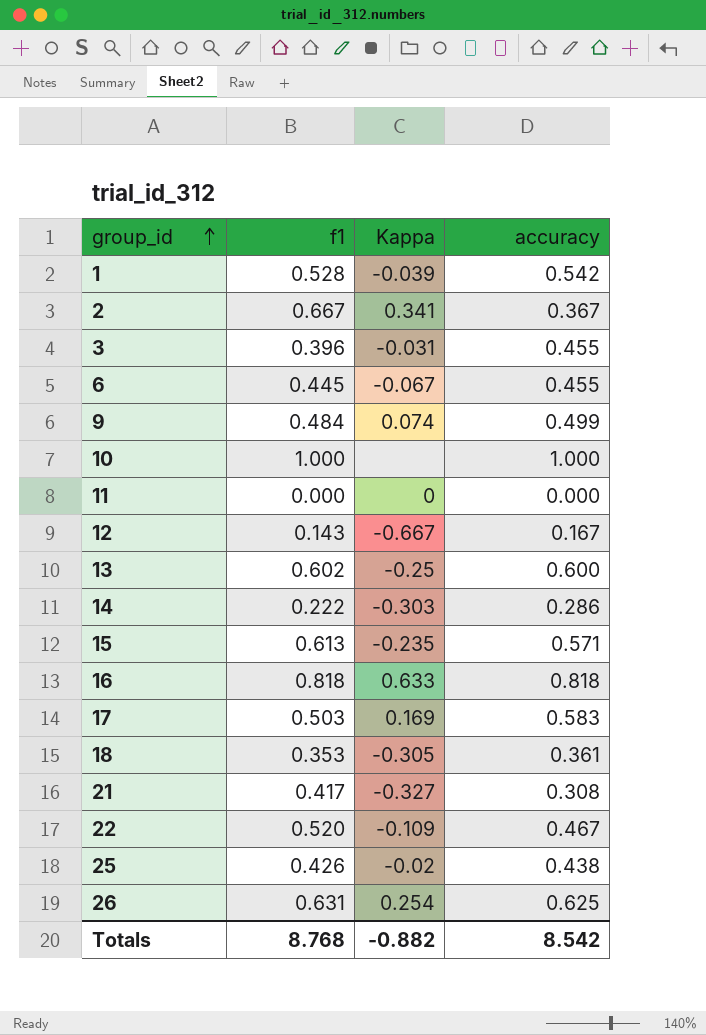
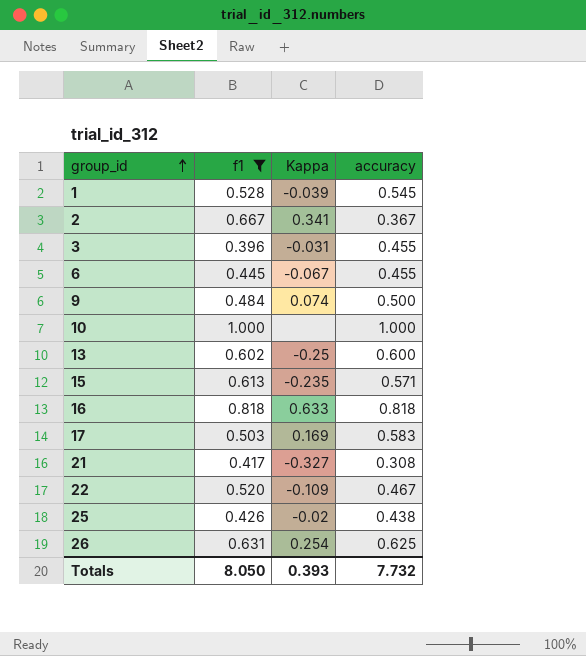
filter: none -> f1 >= 0.396
1 | accuracy: 0.542 -> 0.545
9 | accuracy: 0.499 -> 0.500
Totals | f1: 8.768 -> 8.050
Totals | Kappa: -0.882 -> 0.393
Totals | accuracy: 8.542 -> 7.732

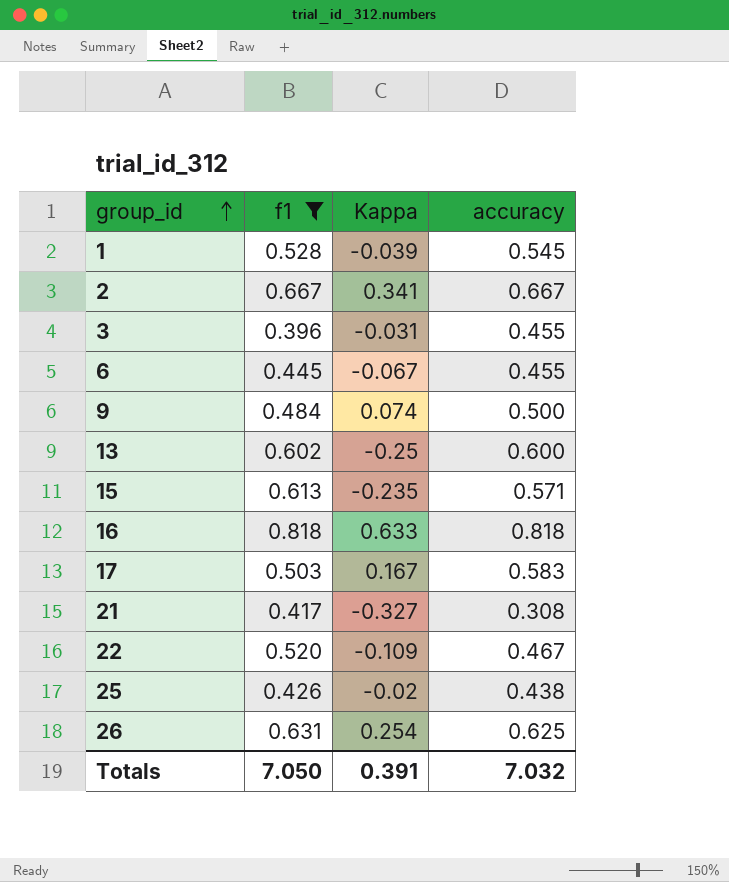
row 10: 1.000 | none | 1.000 -> none
2 | accuracy: 0.367 -> 0.667
17 | Kappa: 0.169 -> 0.167
Totals | f1: 8.050 -> 7.050
Totals | Kappa: 0.393 -> 0.391
Totals | accuracy: 7.732 -> 7.032

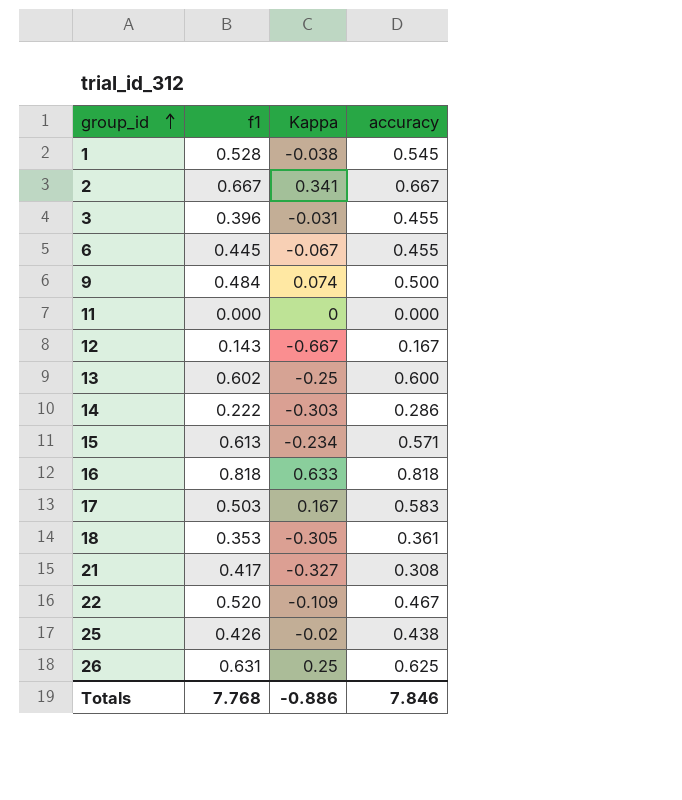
filter: f1 >= 0.396 -> none
1 | Kappa: -0.039 -> -0.038
15 | Kappa: -0.235 -> -0.234
26 | Kappa: 0.254 -> 0.25
Totals | f1: 7.050 -> 7.768
Totals | Kappa: 0.391 -> -0.886
Totals | accuracy: 7.032 -> 7.846

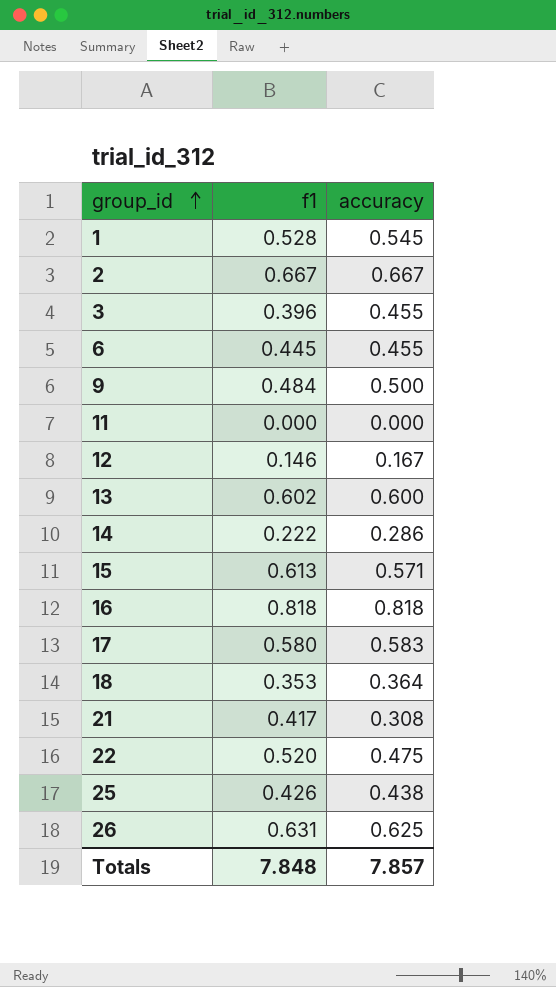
column Kappa | position: 3 -> none
12 | f1: 0.143 -> 0.146
17 | f1: 0.503 -> 0.580
18 | accuracy: 0.361 -> 0.364
22 | accuracy: 0.467 -> 0.475
Totals | f1: 7.768 -> 7.848
Totals | accuracy: 7.846 -> 7.857

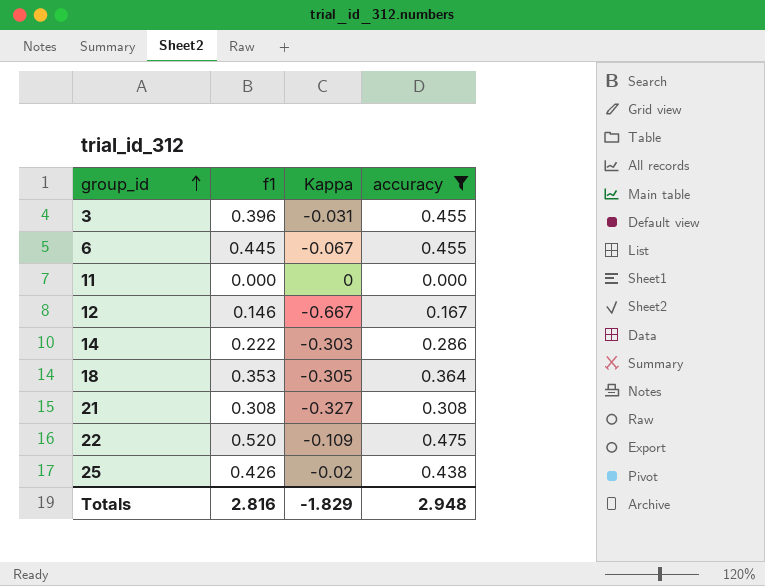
filter: none -> accuracy <= 0.475
column Kappa | position: none -> 3
21 | f1: 0.417 -> 0.308
Totals | f1: 7.848 -> 2.816
Totals | accuracy: 7.857 -> 2.948

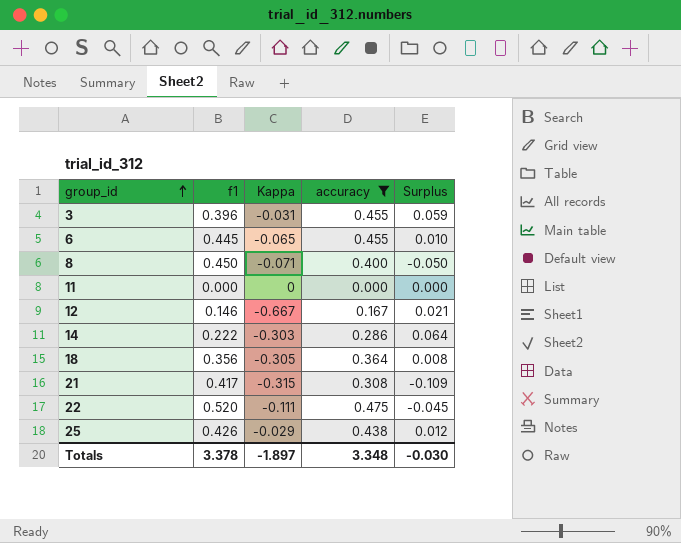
column Surplus | formula: none -> [accuracy] - [f1]
6 | Kappa: -0.067 -> -0.065
row 8: none -> 0.450 | -0.071 | 0.400 | -0.050
18 | f1: 0.353 -> 0.356
21 | f1: 0.308 -> 0.417
21 | Kappa: -0.327 -> -0.315
22 | Kappa: -0.109 -> -0.111
25 | Kappa: -0.02 -> -0.029
Totals | f1: 2.816 -> 3.378
Totals | Kappa: -1.829 -> -1.897
Totals | accuracy: 2.948 -> 3.348

